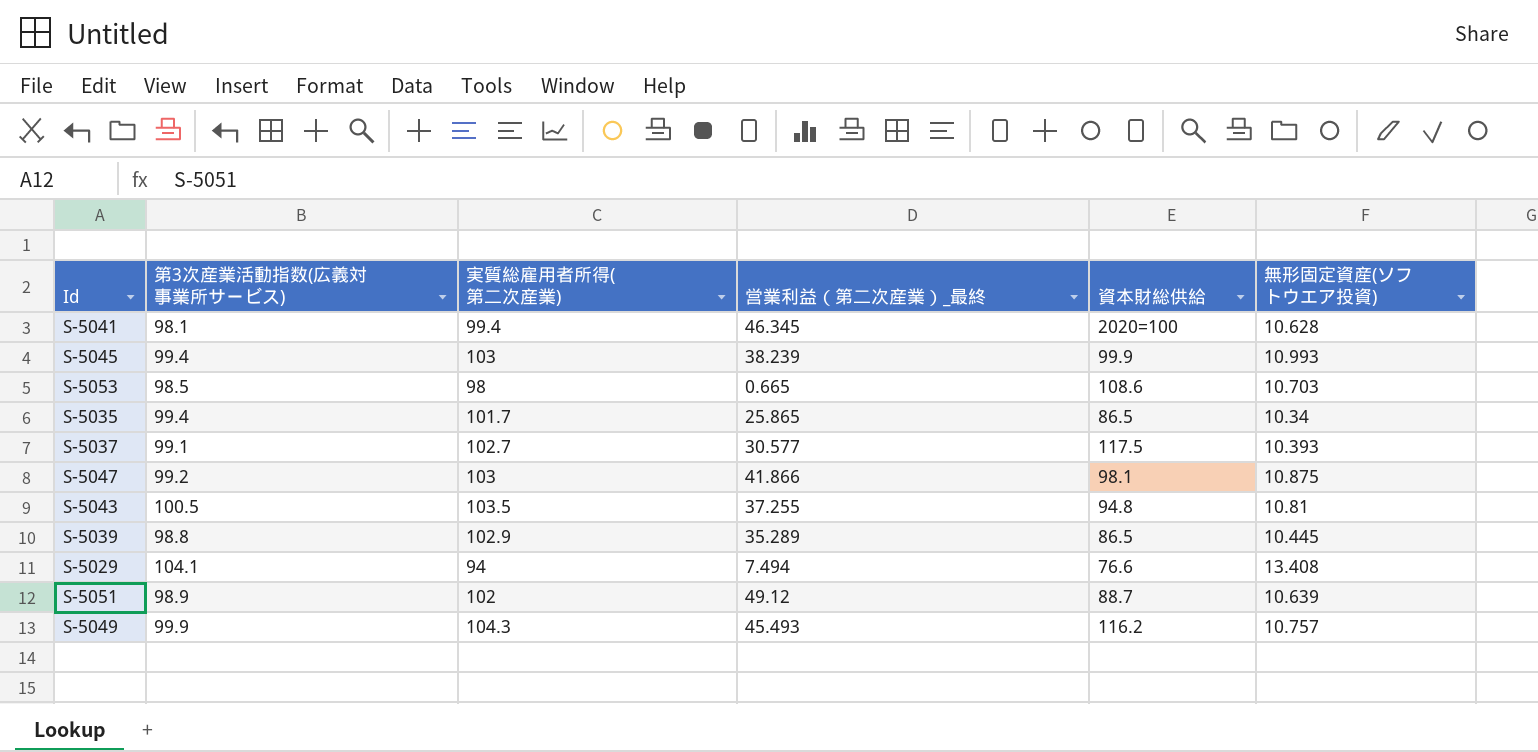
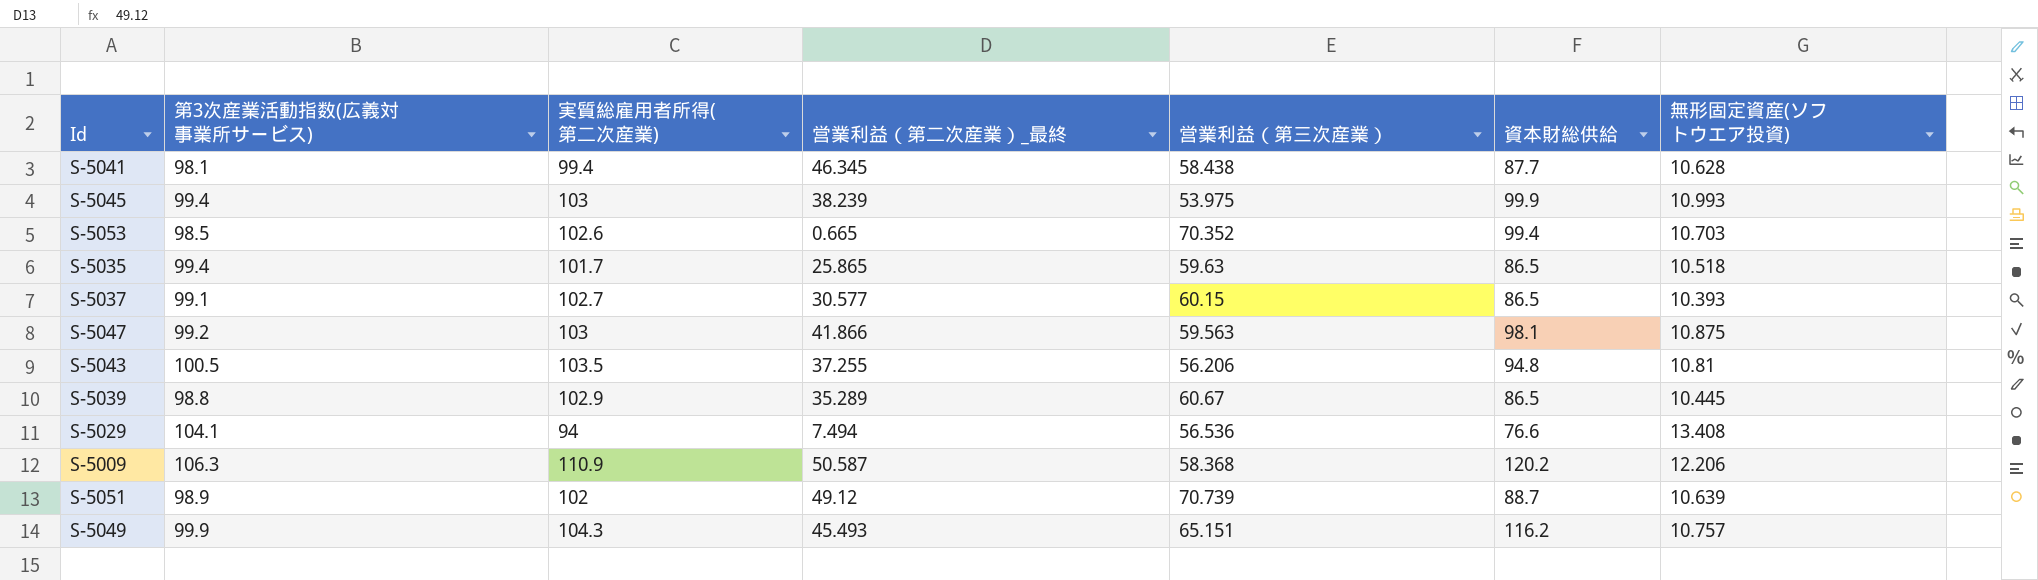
column 営業利益（第三次産業） | position: none -> 5
S-5041 | 資本財総供給: 2020=100 -> 87.7
S-5053 | 実質総雇用者所得(第二次産業): 98 -> 102.6
S-5053 | 資本財総供給: 108.6 -> 99.4
S-5035 | 無形固定資産(ソフトウエア投資): 10.34 -> 10.518
S-5037 | 資本財総供給: 117.5 -> 86.5
row S-5009: none -> 106.3 | 110.9 | 50.587 | 58.368 | 120.2 | 12.206

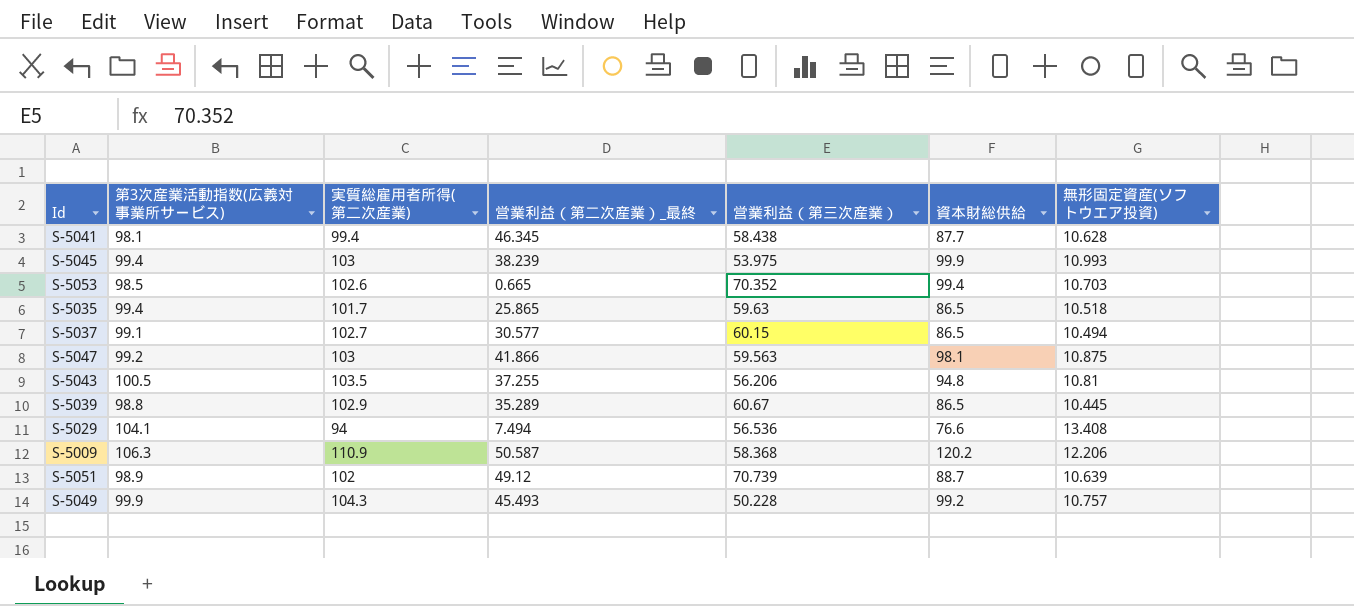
S-5037 | 無形固定資産(ソフトウエア投資): 10.393 -> 10.494
S-5049 | 営業利益（第三次産業）: 65.151 -> 50.228
S-5049 | 資本財総供給: 116.2 -> 99.2

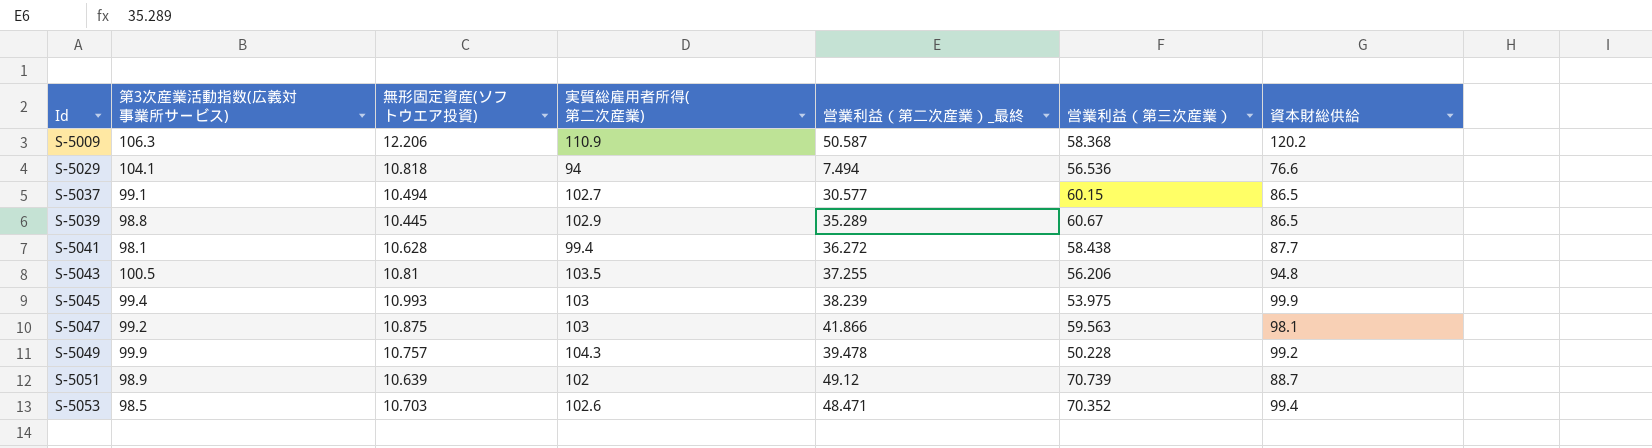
row order: none -> Id ascending
column 無形固定資産(ソフトウエア投資) | position: 7 -> 3
row S-5035: 99.4 | 101.7 | 25.865 | 59.63 | 86.5 | 10.518 -> none
S-5029 | 無形固定資産(ソフトウエア投資): 13.408 -> 10.818
S-5041 | 営業利益（第二次産業）_最終: 46.345 -> 36.272
S-5049 | 営業利益（第二次産業）_最終: 45.493 -> 39.478
S-5053 | 営業利益（第二次産業）_最終: 0.665 -> 48.471

